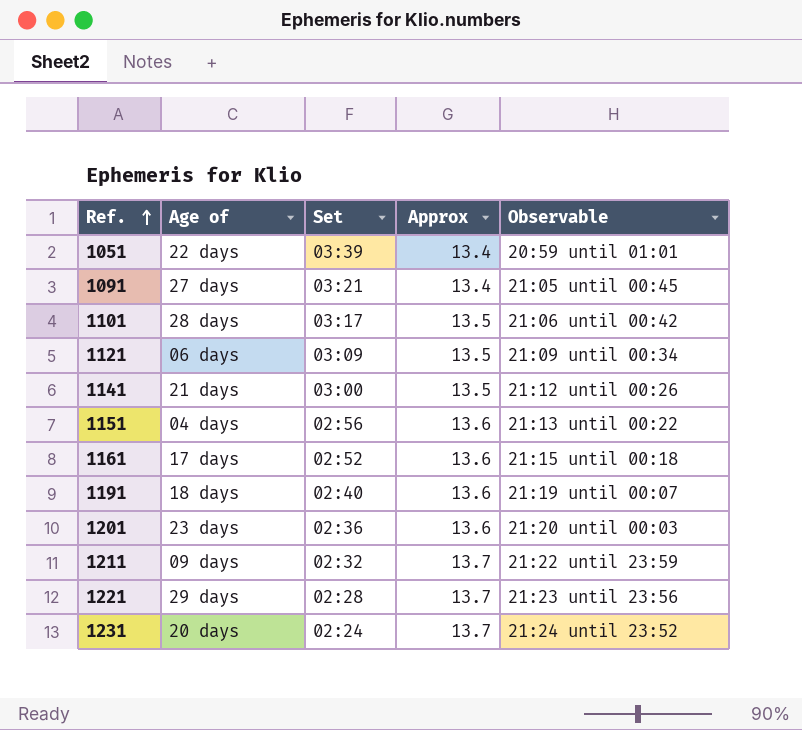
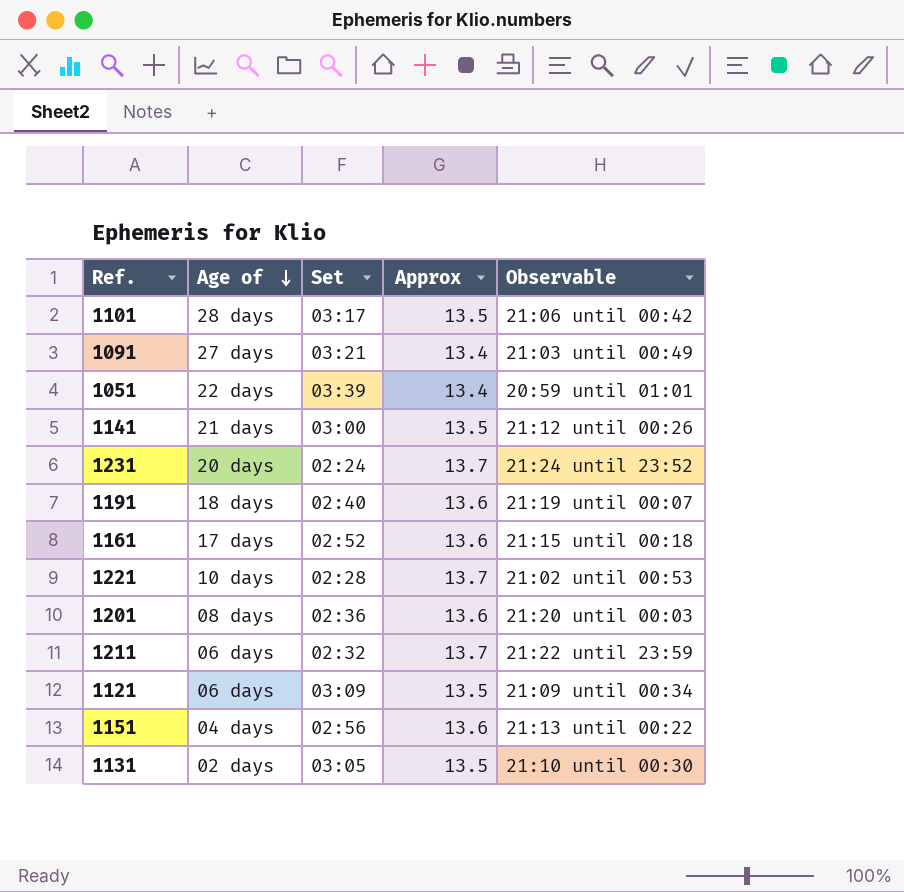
row order: Ref. ascending -> Age of descending
1091 | Observable: 21:05 until 00:45 -> 21:03 until 00:49
1221 | Age of: 29 days -> 10 days
1221 | Observable: 21:23 until 23:56 -> 21:02 until 00:53
1201 | Age of: 23 days -> 08 days
1211 | Age of: 09 days -> 06 days
row 1131: none -> 02 days | 03:05 | 13.5 | 21:10 until 00:30

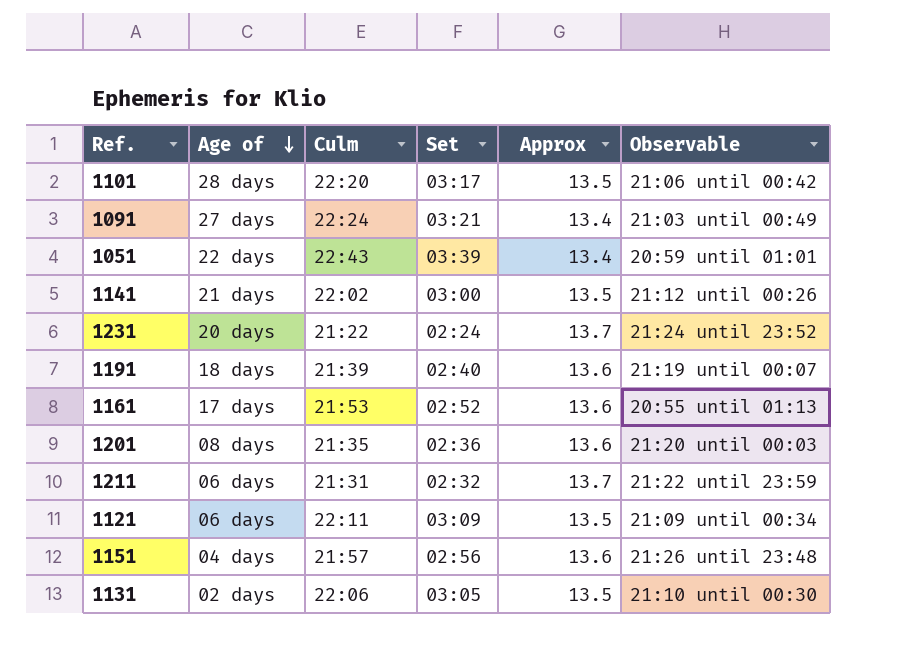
column Culm | position: none -> 3
row 1221: 10 days | 02:28 | 13.7 | 21:02 until 00:53 -> none
1161 | Observable: 21:15 until 00:18 -> 20:55 until 01:13
1151 | Observable: 21:13 until 00:22 -> 21:26 until 23:48

